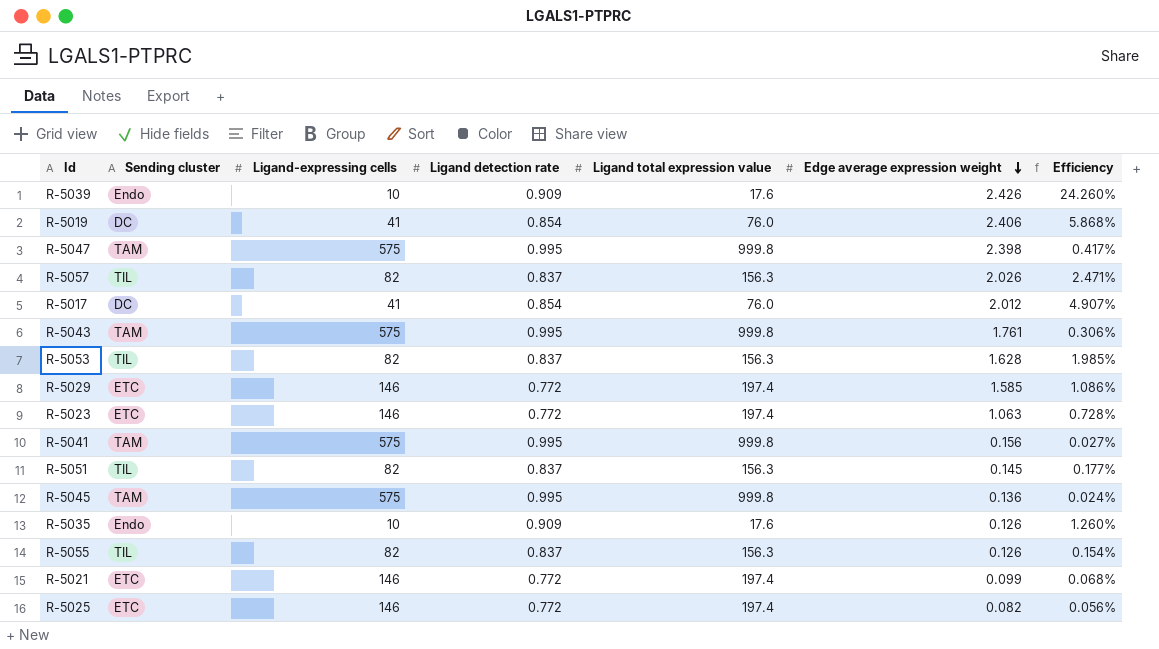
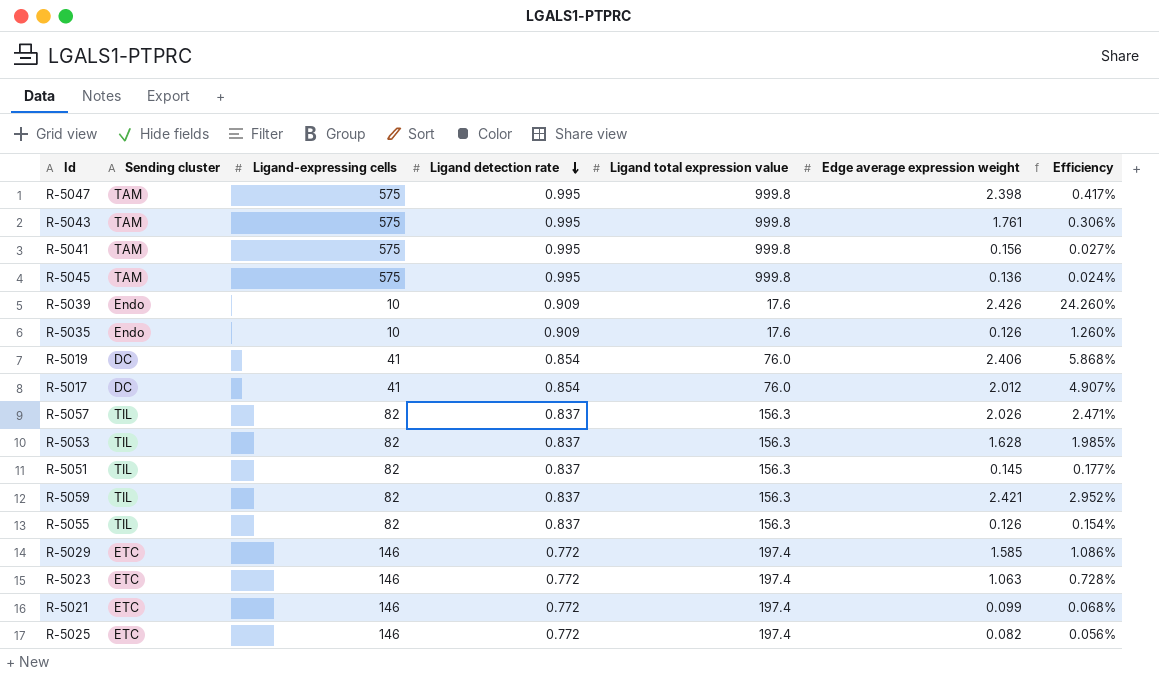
row order: Edge average expression weight descending -> Ligand detection rate descending
row R-5059: none -> TIL | 82 | 0.837 | 156.3 | 2.421 | 2.952%

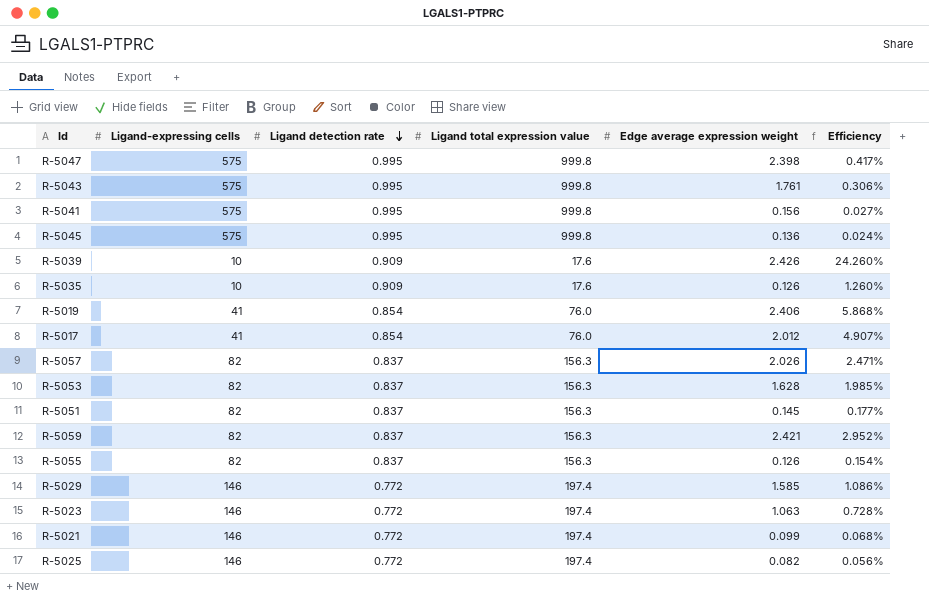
column Sending cluster | position: 2 -> none

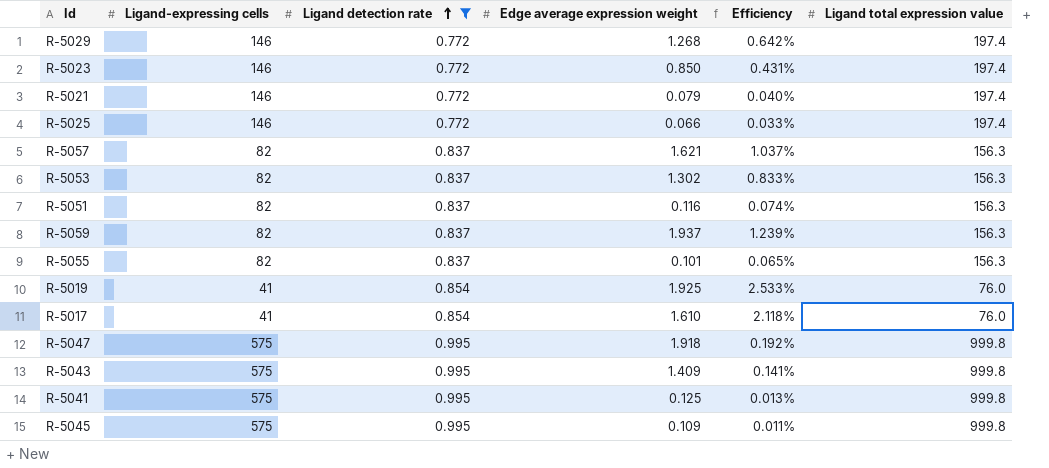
filter: none -> Ligand detection rate != 0.909
row order: Ligand detection rate descending -> Ligand detection rate ascending
column Efficiency | formula: [Edge average expression weight] / [Ligand-expressing cells] -> [Edge average expression weight] / [Ligand total expression value]
column Ligand total expression value | position: 4 -> 6
R-5029 | Edge average expression weight: 1.585 -> 1.268
R-5023 | Edge average expression weight: 1.063 -> 0.850
R-5021 | Edge average expression weight: 0.099 -> 0.079
R-5025 | Edge average expression weight: 0.082 -> 0.066
R-5057 | Edge average expression weight: 2.026 -> 1.621
R-5053 | Edge average expression weight: 1.628 -> 1.302
R-5051 | Edge average expression weight: 0.145 -> 0.116
R-5059 | Edge average expression weight: 2.421 -> 1.937
R-5055 | Edge average expression weight: 0.126 -> 0.101
R-5019 | Edge average expression weight: 2.406 -> 1.925
R-5017 | Edge average expression weight: 2.012 -> 1.610
R-5047 | Edge average expression weight: 2.398 -> 1.918
R-5043 | Edge average expression weight: 1.761 -> 1.409
R-5041 | Edge average expression weight: 0.156 -> 0.125
R-5045 | Edge average expression weight: 0.136 -> 0.109

